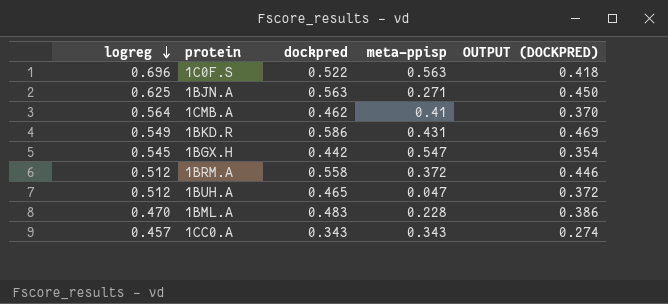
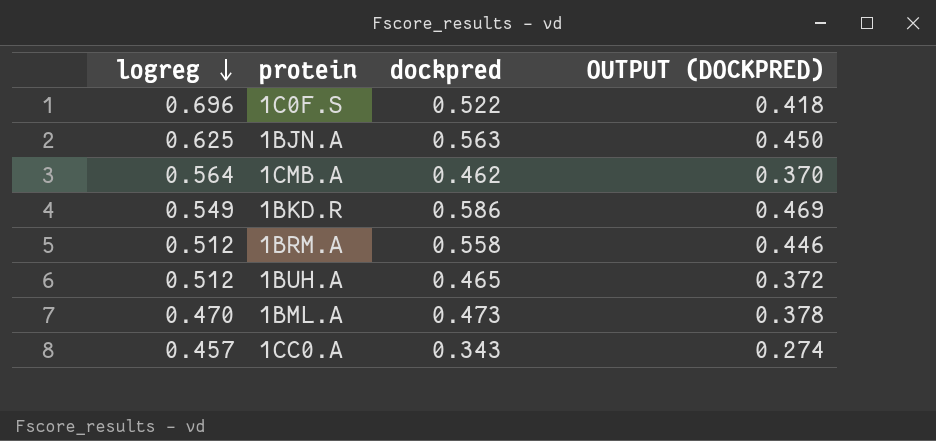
column meta-ppisp | position: 4 -> none
row 1BGX.H: 0.545 | 0.442 | 0.547 | 0.354 -> none
1BML.A | dockpred: 0.483 -> 0.473
1BML.A | OUTPUT (DOCKPRED): 0.386 -> 0.378

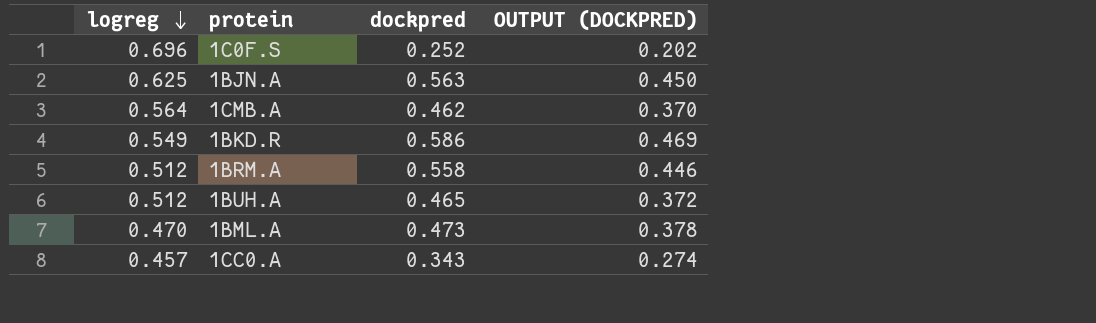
1C0F.S | dockpred: 0.522 -> 0.252
1C0F.S | OUTPUT (DOCKPRED): 0.418 -> 0.202

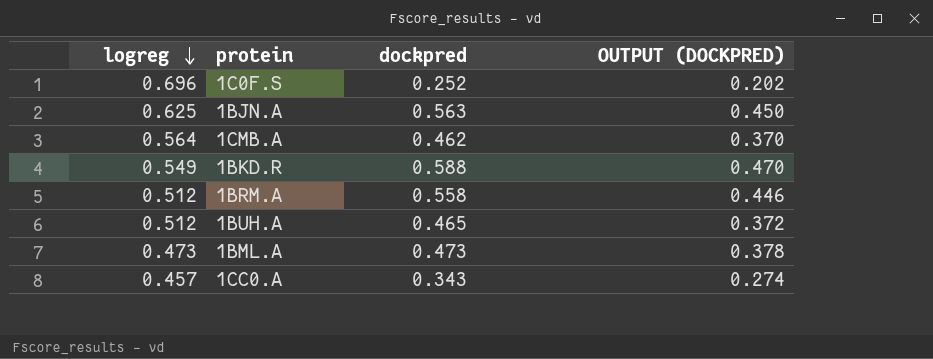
1BKD.R | dockpred: 0.586 -> 0.588
1BKD.R | OUTPUT (DOCKPRED): 0.469 -> 0.470
1BML.A | logreg: 0.470 -> 0.473

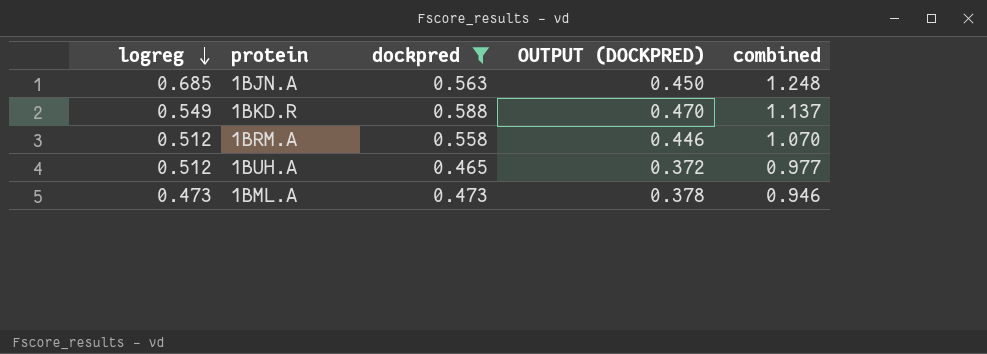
filter: none -> dockpred >= 0.465
column combined | formula: none -> [logreg] + [dockpred]
1BJN.A | logreg: 0.625 -> 0.685

